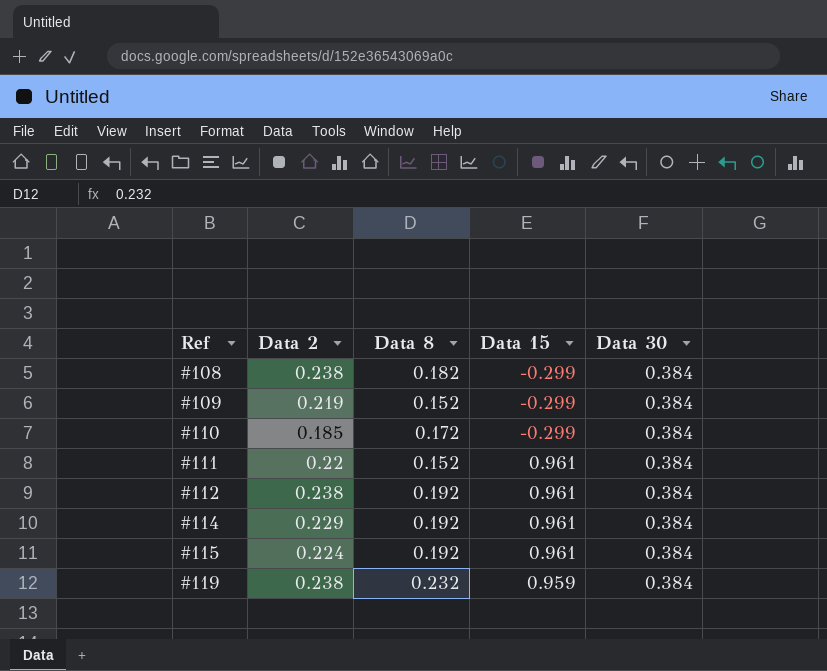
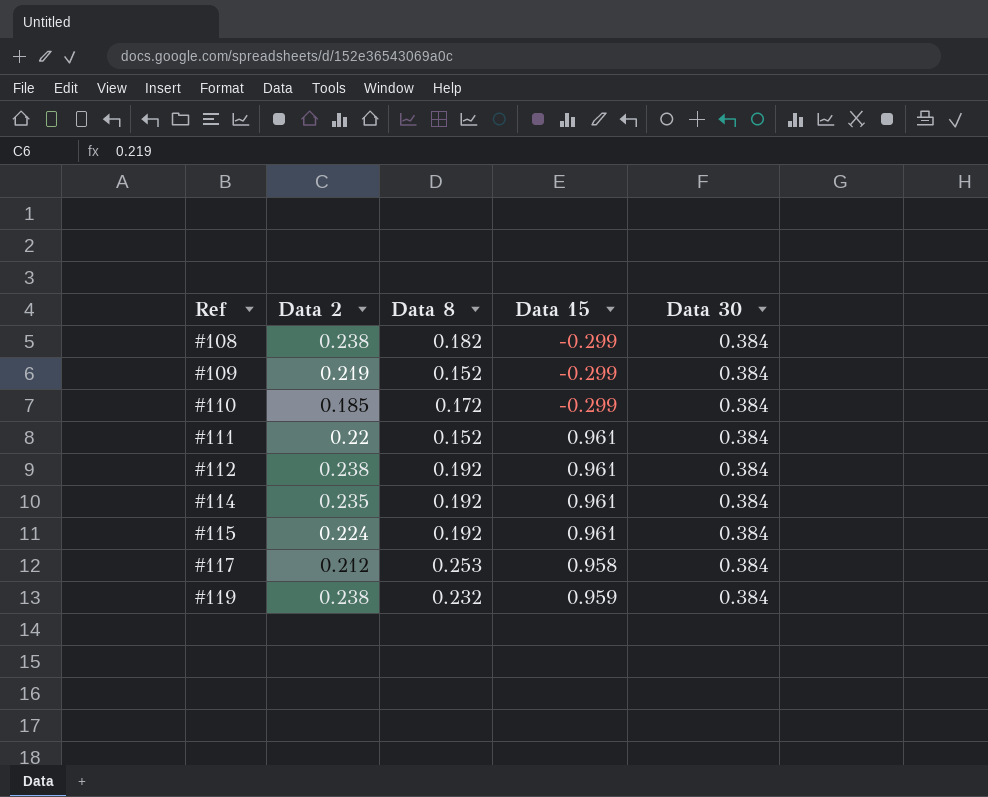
#114 | Data 2: 0.229 -> 0.235
row #117: none -> 0.212 | 0.253 | 0.958 | 0.384

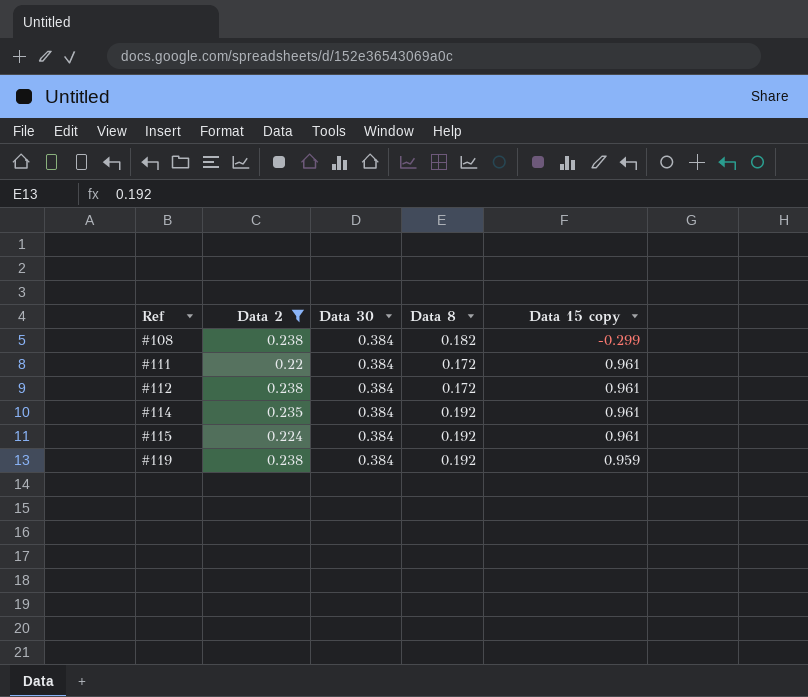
filter: none -> Data 2 >= 0.22
column Data 30 | position: 5 -> 3
column name: Data 15 -> Data 15 copy
#111 | Data 8: 0.152 -> 0.172
#112 | Data 8: 0.192 -> 0.172
#119 | Data 8: 0.232 -> 0.192

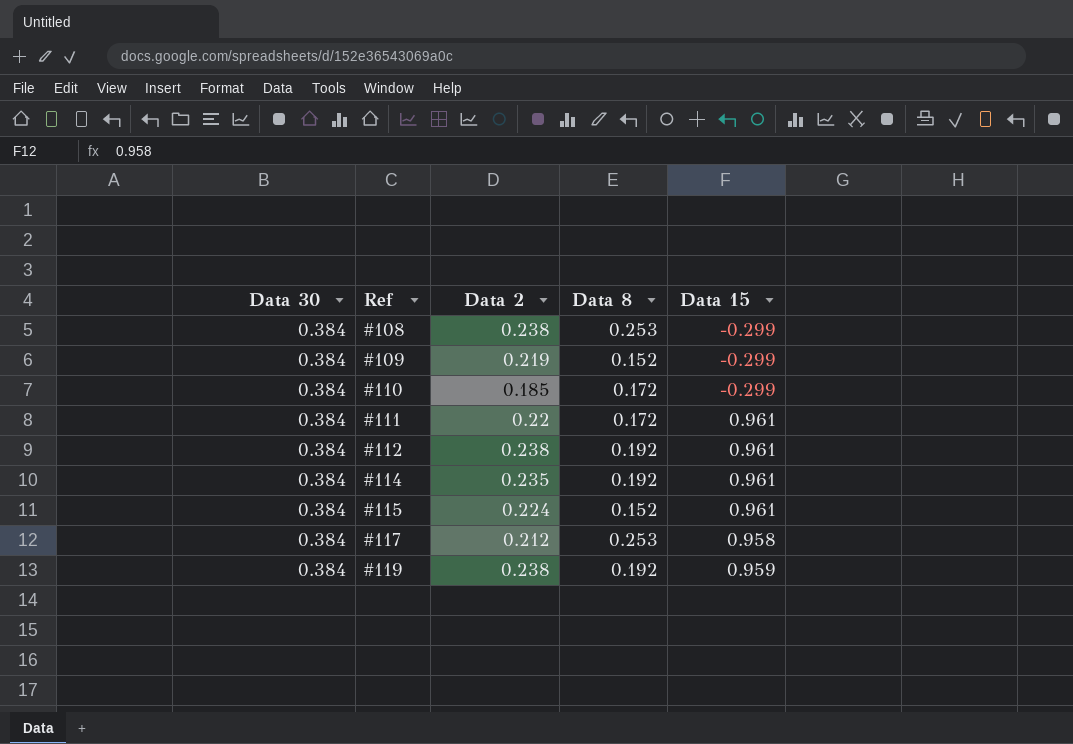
filter: Data 2 >= 0.22 -> none
column Data 30 | position: 3 -> 1
column name: Data 15 copy -> Data 15
#108 | Data 8: 0.182 -> 0.253
#112 | Data 8: 0.172 -> 0.192
#115 | Data 8: 0.192 -> 0.152

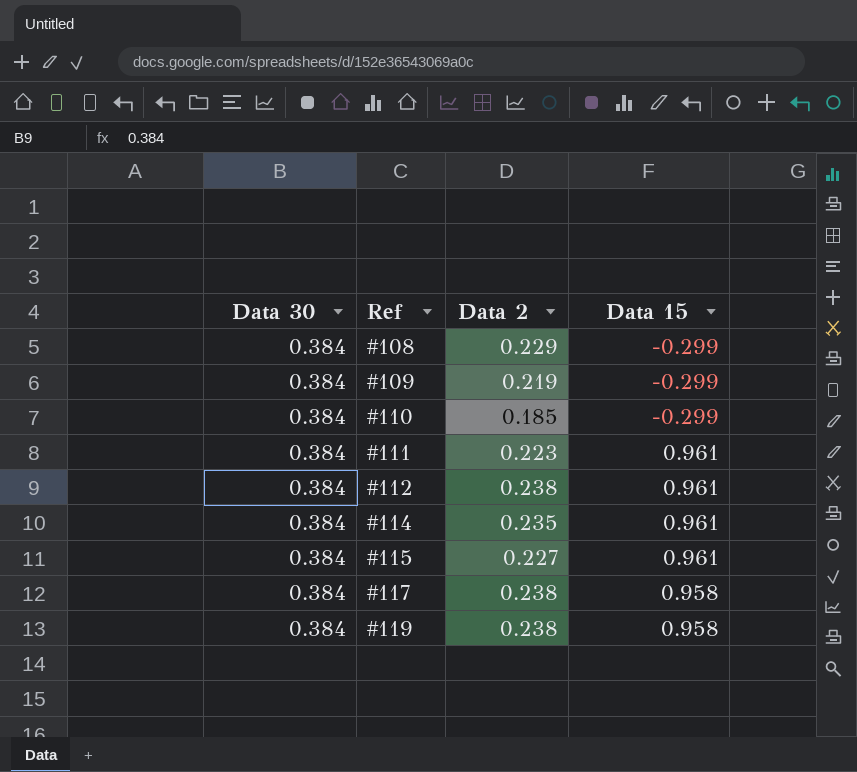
column Data 8 | position: 4 -> none
#108 | Data 2: 0.238 -> 0.229
#111 | Data 2: 0.22 -> 0.223
#115 | Data 2: 0.224 -> 0.227
#117 | Data 2: 0.212 -> 0.238
#119 | Data 15: 0.959 -> 0.958

